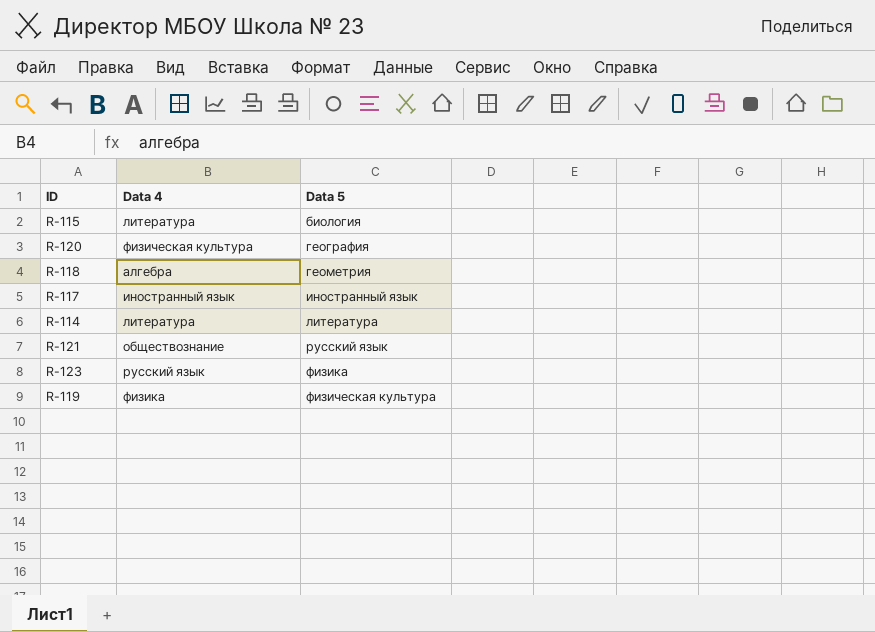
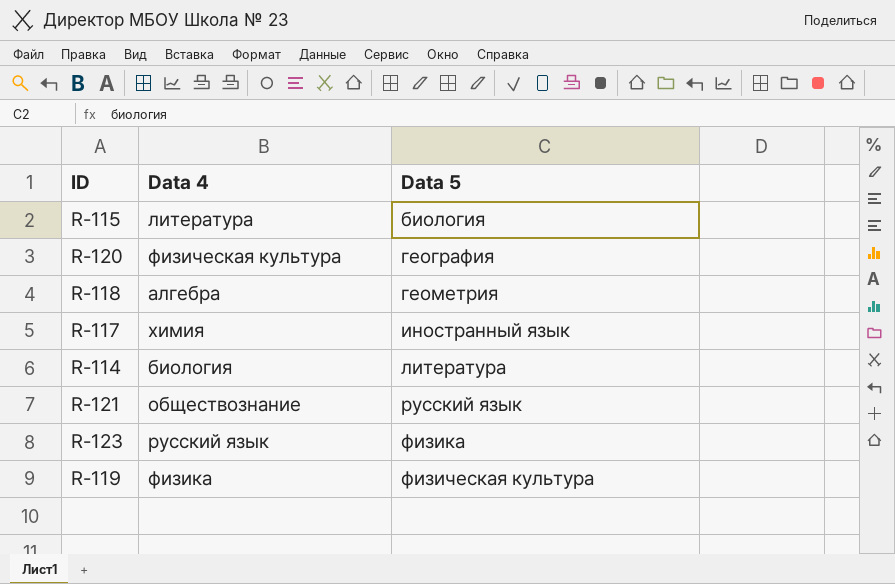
R-117 | Data 4: иностранный язык -> химия
R-114 | Data 4: литература -> биология

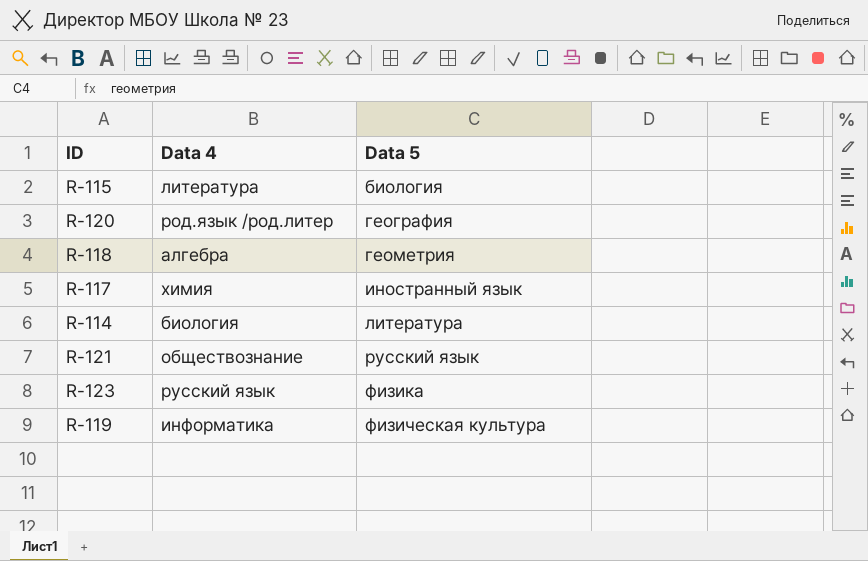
R-120 | Data 4: физическая культура -> род.язык /род.литер
R-119 | Data 4: физика -> информатика

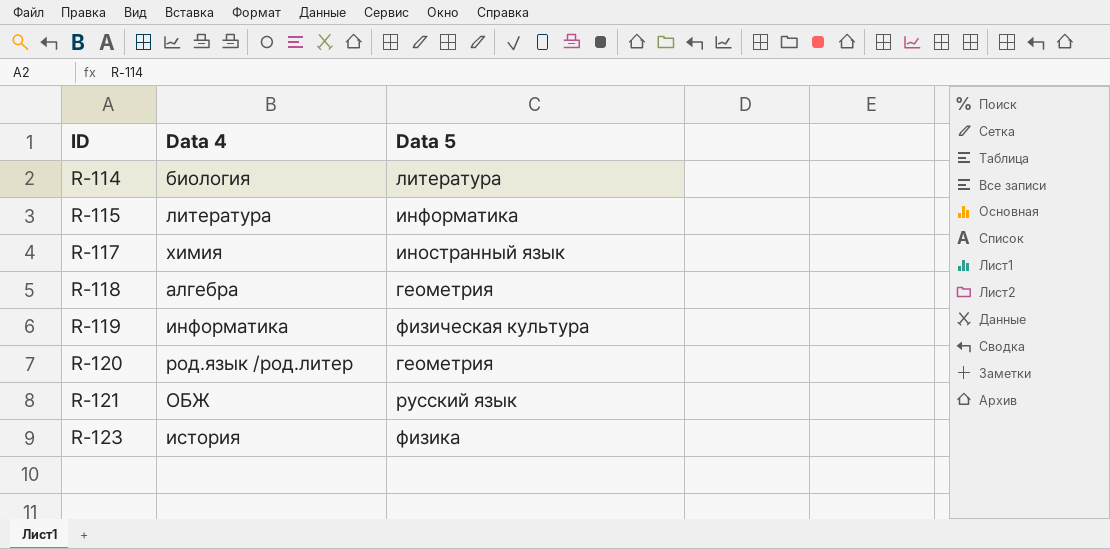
row order: Data 5 ascending -> ID ascending
R-115 | Data 5: биология -> информатика
R-120 | Data 5: география -> геометрия
R-121 | Data 4: обществознание -> ОБЖ
R-123 | Data 4: русский язык -> история

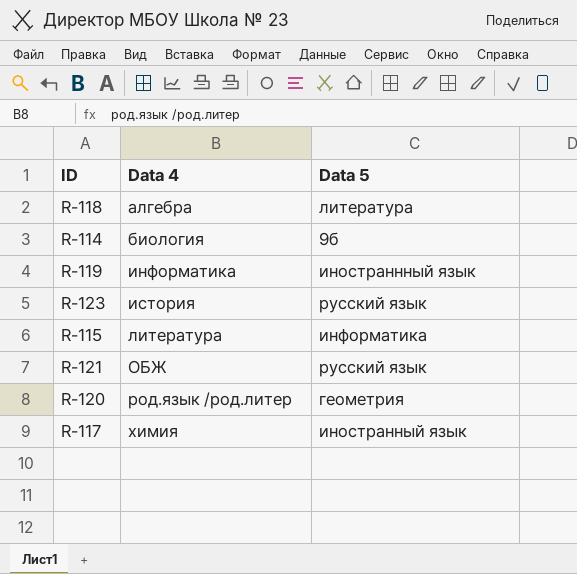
row order: ID ascending -> Data 4 ascending
R-118 | Data 5: геометрия -> литература
R-114 | Data 5: литература -> 9б
R-119 | Data 5: физическая культура -> иностраннный язык
R-123 | Data 5: физика -> русский язык

